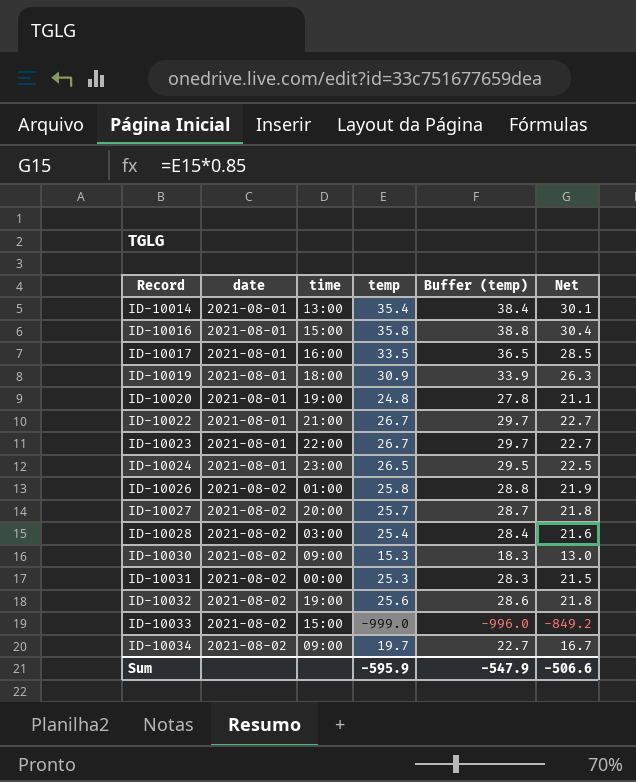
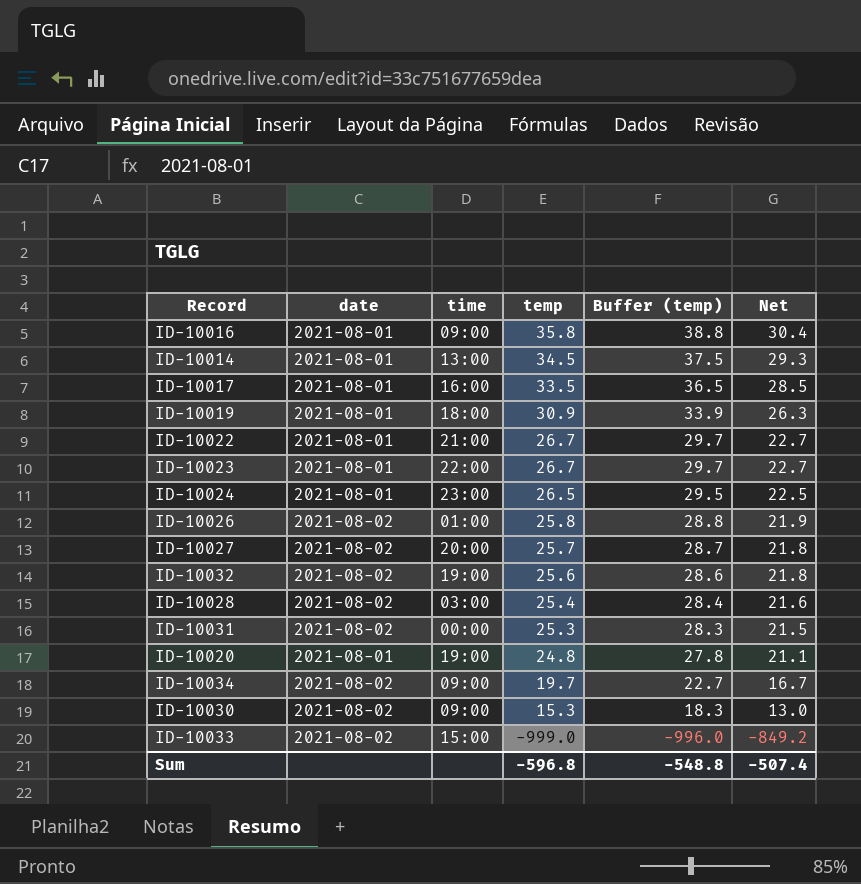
row order: Record ascending -> temp descending
ID-10016 | time: 15:00 -> 09:00
ID-10014 | temp: 35.4 -> 34.5
ID-10014 | Buffer (temp): 38.4 -> 37.5
ID-10014 | Net: 30.1 -> 29.3
Sum | temp: -595.9 -> -596.8
Sum | Buffer (temp): -547.9 -> -548.8
Sum | Net: -506.6 -> -507.4

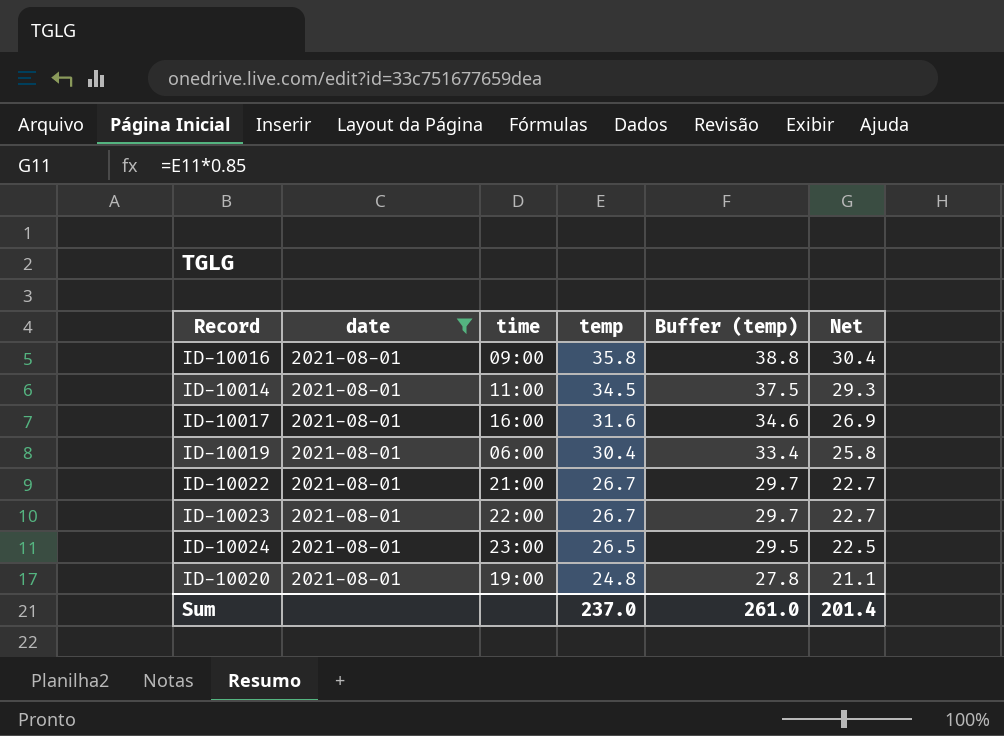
filter: none -> date = 2021-08-01
ID-10014 | time: 13:00 -> 11:00
ID-10017 | temp: 33.5 -> 31.6
ID-10017 | Buffer (temp): 36.5 -> 34.6
ID-10017 | Net: 28.5 -> 26.9
ID-10019 | time: 18:00 -> 06:00
ID-10019 | temp: 30.9 -> 30.4
ID-10019 | Buffer (temp): 33.9 -> 33.4
ID-10019 | Net: 26.3 -> 25.8
Sum | temp: -596.8 -> 237.0
Sum | Buffer (temp): -548.8 -> 261.0
Sum | Net: -507.4 -> 201.4

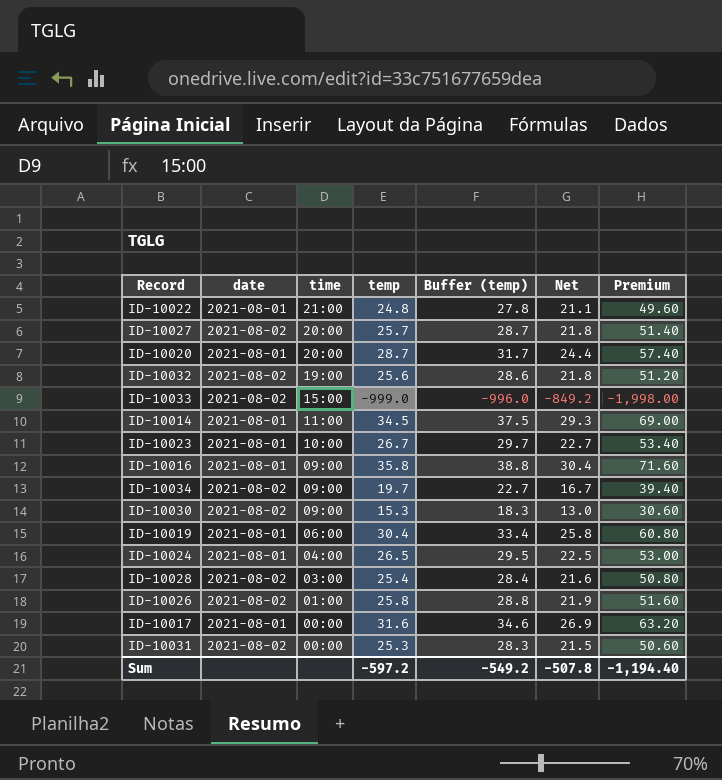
filter: date = 2021-08-01 -> none
row order: temp descending -> time descending
column Premium | formula: none -> [temp] * 2
ID-10022 | temp: 26.7 -> 24.8
ID-10022 | Buffer (temp): 29.7 -> 27.8
ID-10022 | Net: 22.7 -> 21.1
ID-10020 | time: 19:00 -> 20:00
ID-10020 | temp: 24.8 -> 28.7
ID-10020 | Buffer (temp): 27.8 -> 31.7
ID-10020 | Net: 21.1 -> 24.4
ID-10023 | time: 22:00 -> 10:00
ID-10024 | time: 23:00 -> 04:00
ID-10017 | time: 16:00 -> 00:00
Sum | temp: 237.0 -> -597.2
Sum | Buffer (temp): 261.0 -> -549.2
Sum | Net: 201.4 -> -507.8

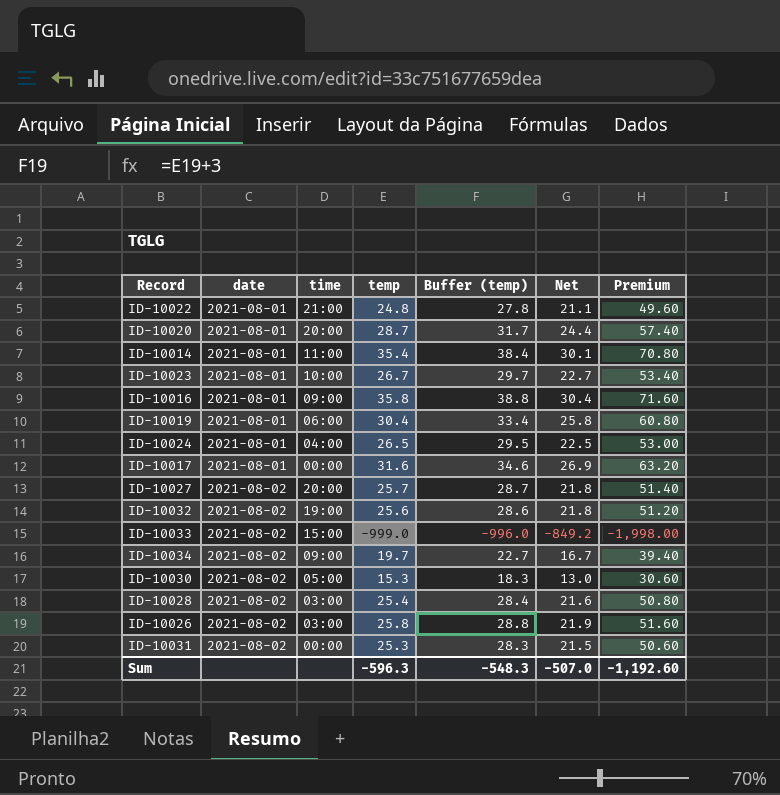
row order: time descending -> date ascending
ID-10014 | temp: 34.5 -> 35.4
ID-10014 | Buffer (temp): 37.5 -> 38.4
ID-10014 | Net: 29.3 -> 30.1
ID-10014 | Premium: 69.00 -> 70.80
ID-10030 | time: 09:00 -> 05:00
ID-10026 | time: 01:00 -> 03:00
Sum | temp: -597.2 -> -596.3
Sum | Buffer (temp): -549.2 -> -548.3
Sum | Net: -507.8 -> -507.0
Sum | Premium: -1,194.40 -> -1,192.60

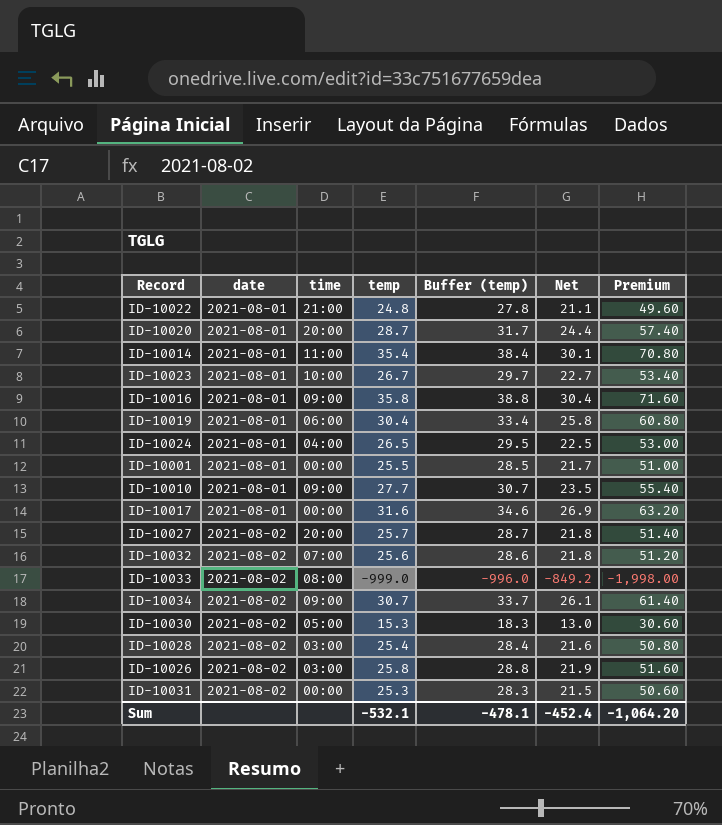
row ID-10001: none -> 2021-08-01 | 00:00 | 25.5 | 28.5 | 21.7 | 51.00
row ID-10010: none -> 2021-08-01 | 09:00 | 27.7 | 30.7 | 23.5 | 55.40
ID-10032 | time: 19:00 -> 07:00
ID-10033 | time: 15:00 -> 08:00
ID-10034 | temp: 19.7 -> 30.7
ID-10034 | Buffer (temp): 22.7 -> 33.7
ID-10034 | Net: 16.7 -> 26.1
ID-10034 | Premium: 39.40 -> 61.40
Sum | temp: -596.3 -> -532.1
Sum | Buffer (temp): -548.3 -> -478.1
Sum | Net: -507.0 -> -452.4
Sum | Premium: -1,192.60 -> -1,064.20

